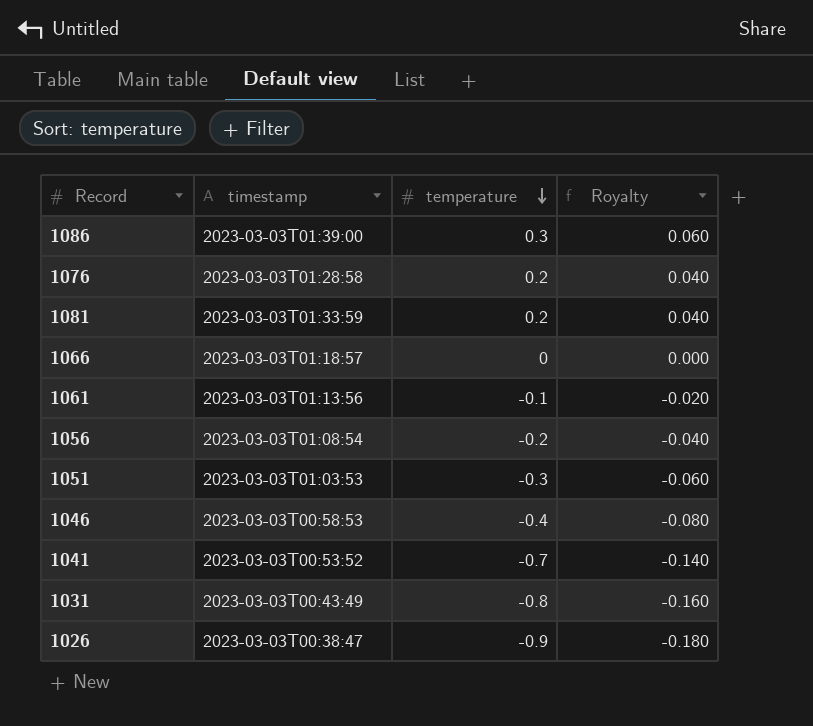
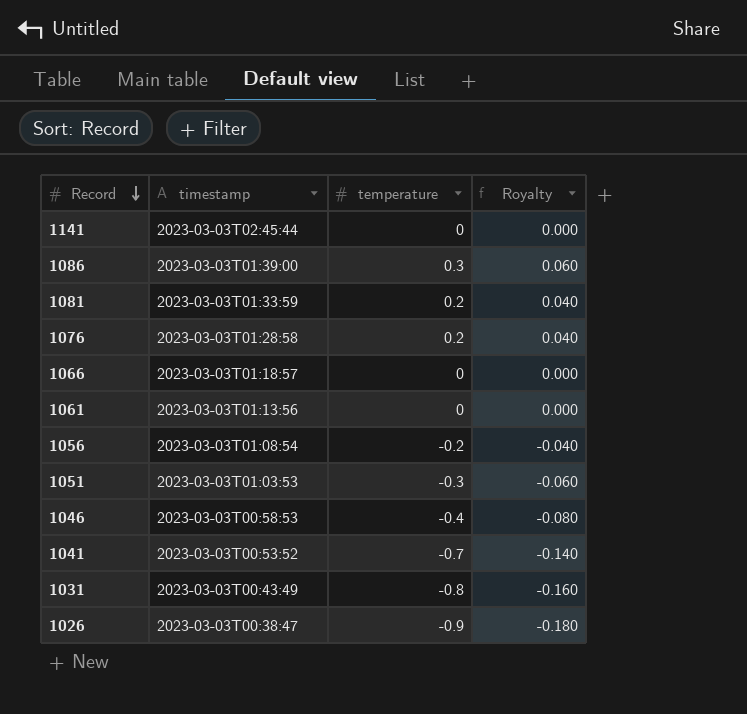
row order: temperature descending -> Record descending
row 1141: none -> 2023-03-03T02:45:44 | 0 | 0.000
1061 | temperature: -0.1 -> 0
1061 | Royalty: -0.020 -> 0.000

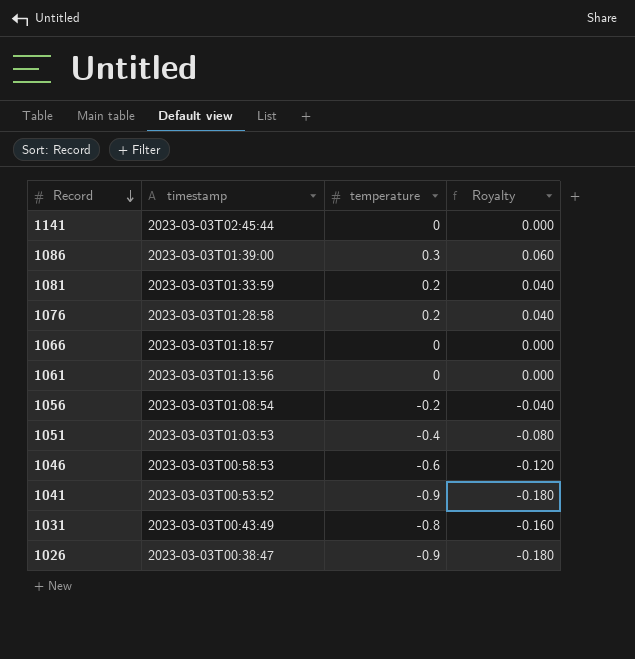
1051 | temperature: -0.3 -> -0.4
1051 | Royalty: -0.060 -> -0.080
1046 | temperature: -0.4 -> -0.6
1046 | Royalty: -0.080 -> -0.120
1041 | temperature: -0.7 -> -0.9
1041 | Royalty: -0.140 -> -0.180

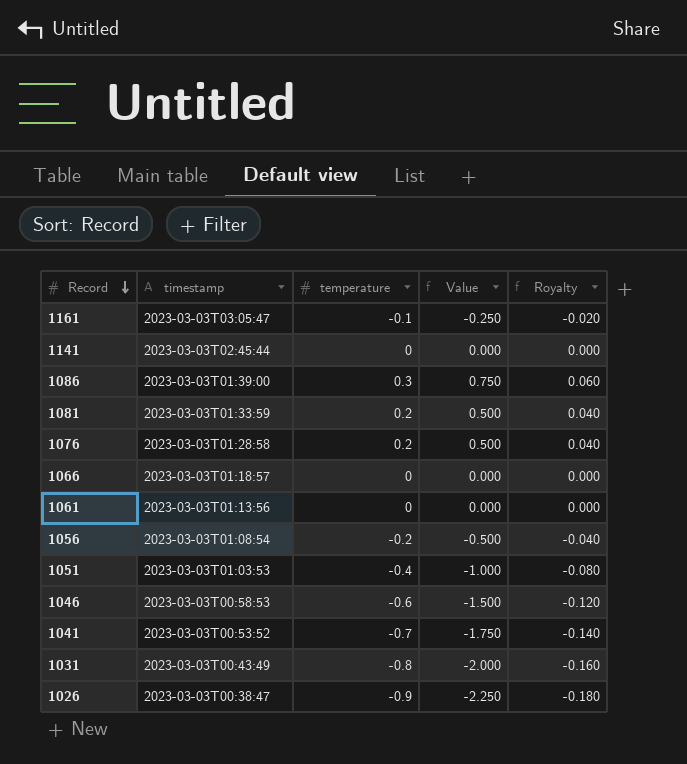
column Value | formula: none -> [temperature] * 2.5
row 1161: none -> 2023-03-03T03:05:47 | -0.1 | -0.250 | -0.020
1041 | temperature: -0.9 -> -0.7
1041 | Royalty: -0.180 -> -0.140

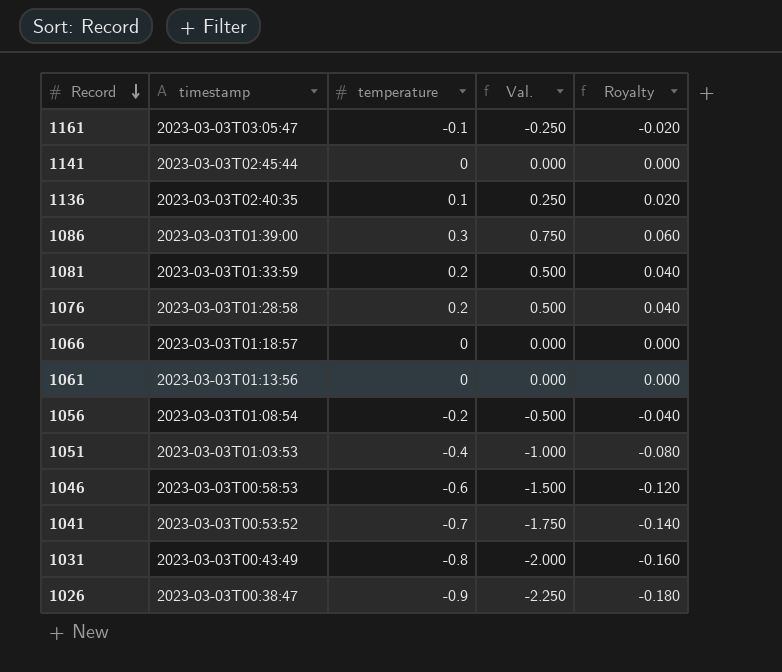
column name: Value -> Val.
row 1136: none -> 2023-03-03T02:40:35 | 0.1 | 0.250 | 0.020

